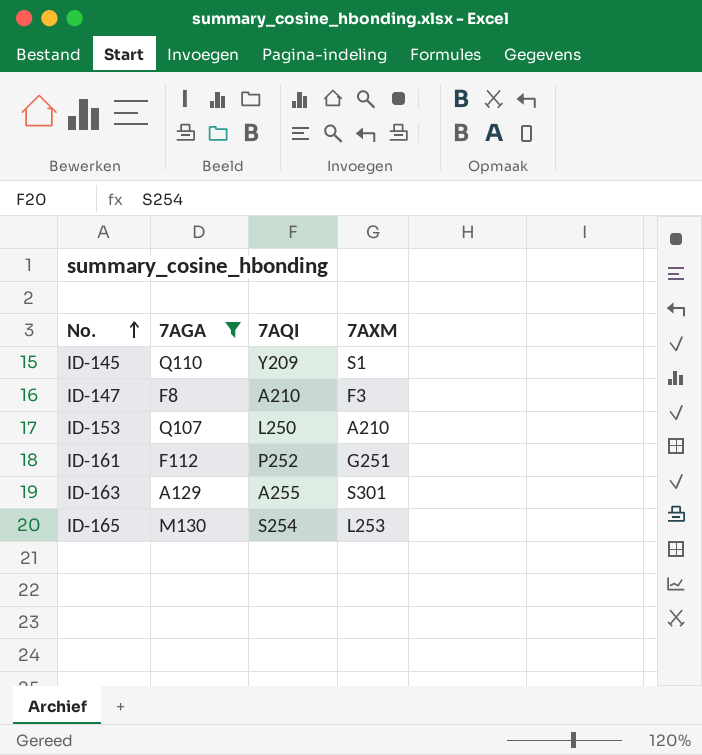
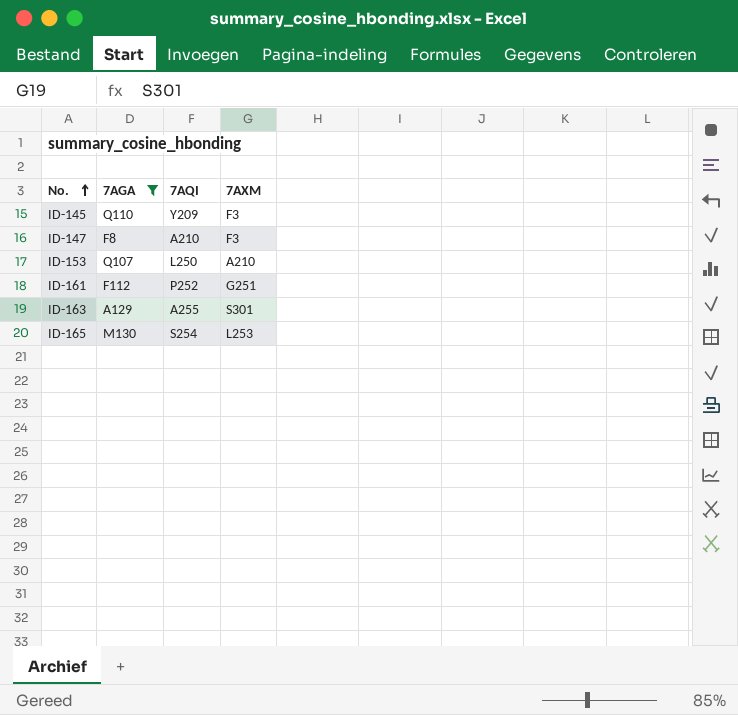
ID-145 | 7AXM: S1 -> F3

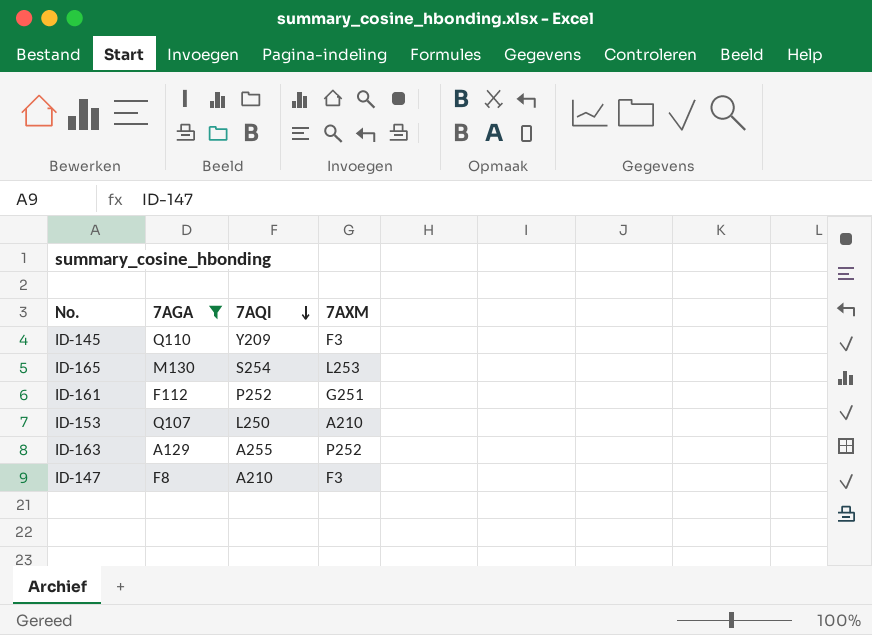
row order: No. ascending -> 7AQI descending
ID-163 | 7AXM: S301 -> P252

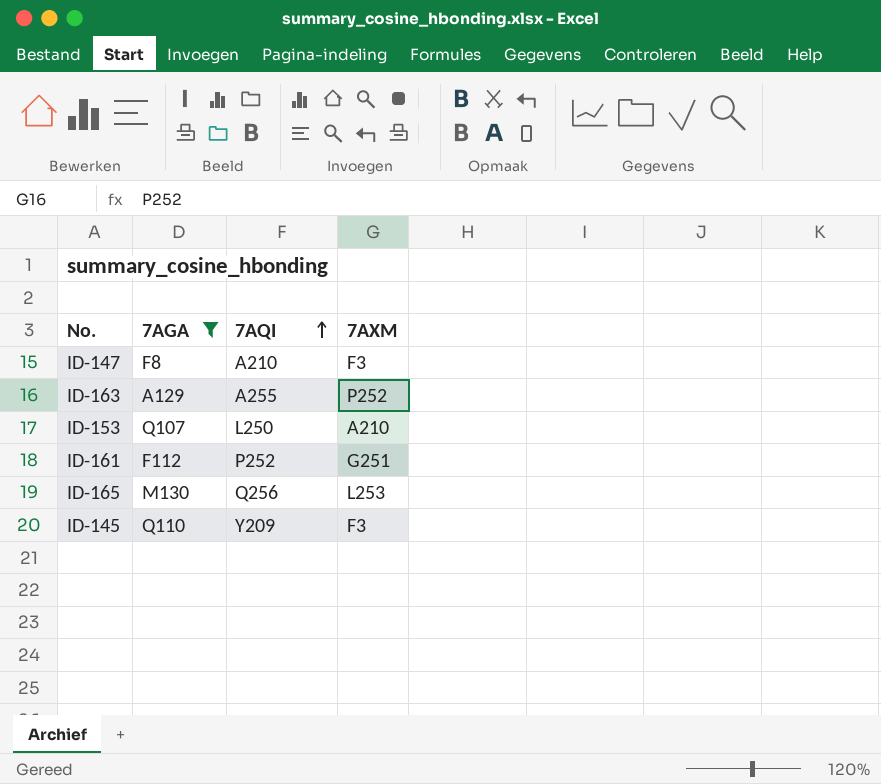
row order: 7AQI descending -> 7AQI ascending
ID-165 | 7AQI: S254 -> Q256

